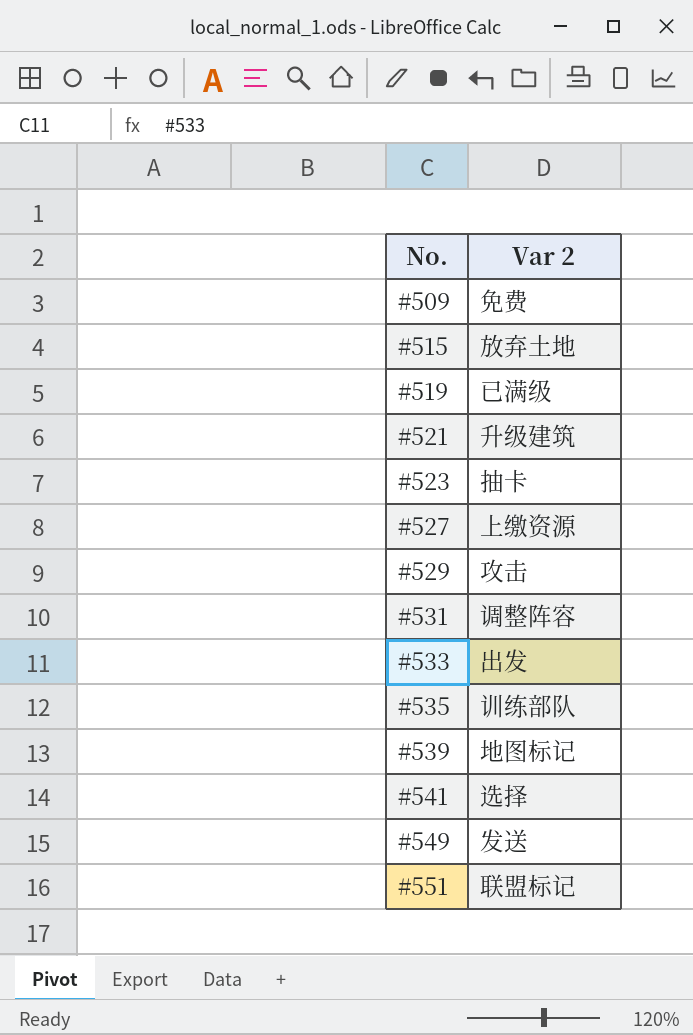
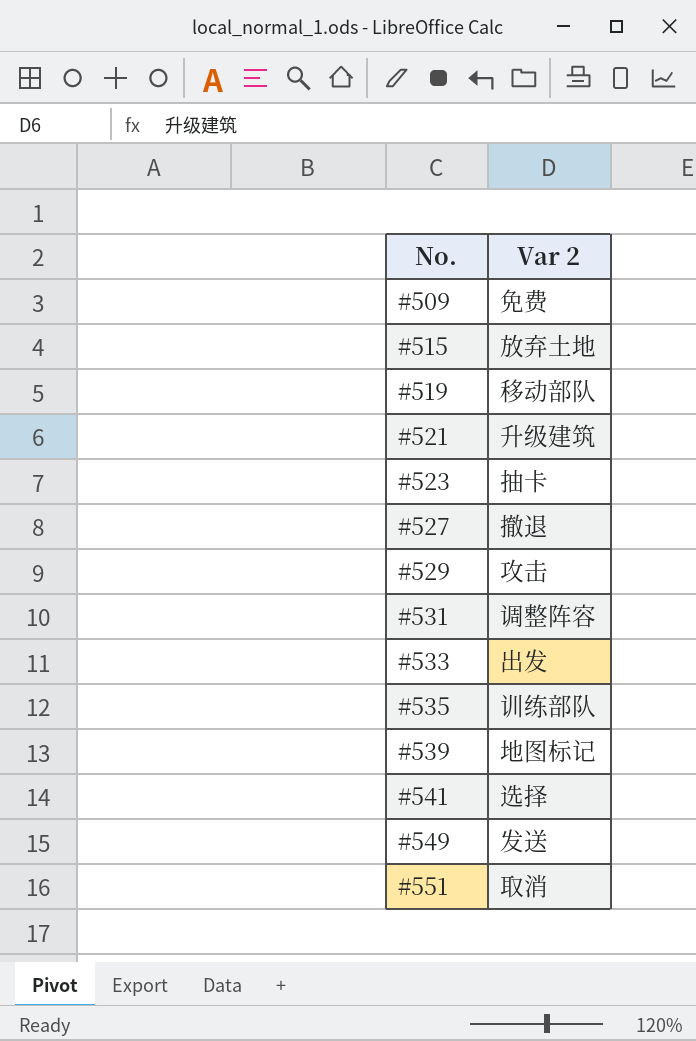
#519 | Var 2: 已满级 -> 移动部队
#527 | Var 2: 上缴资源 -> 撤退
#551 | Var 2: 联盟标记 -> 取消

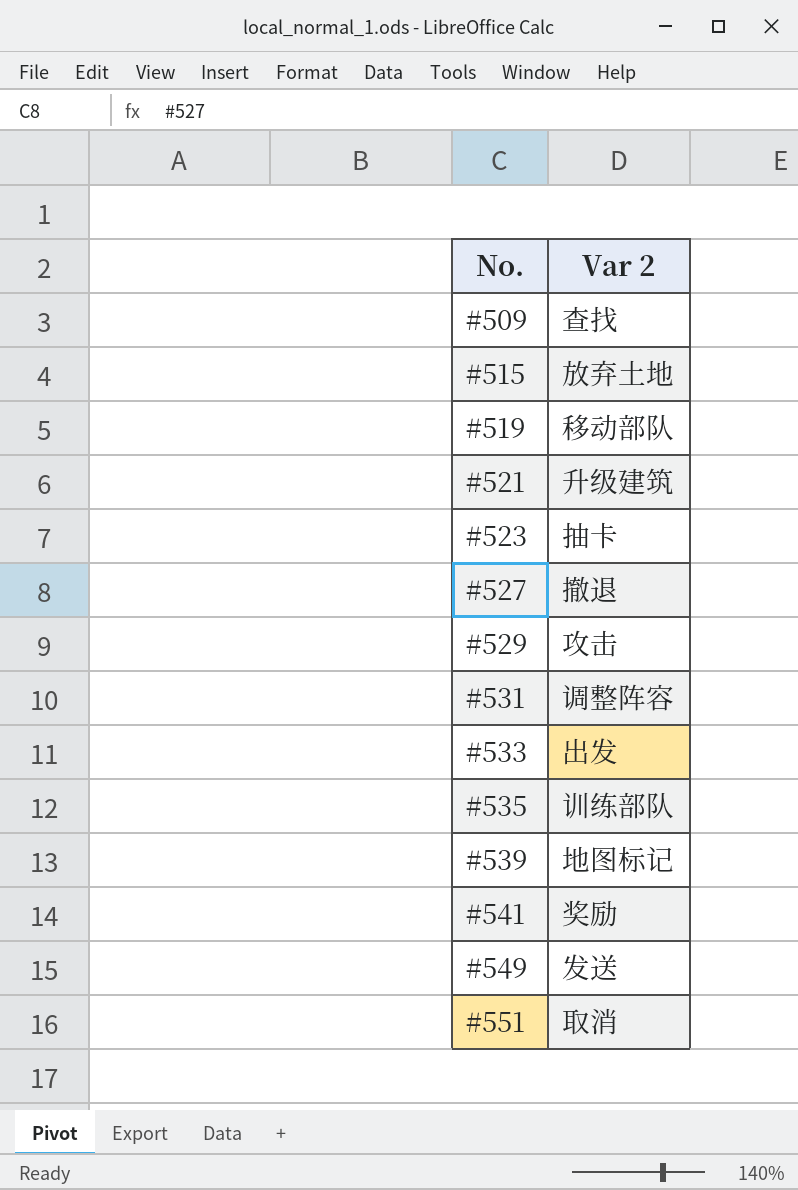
#509 | Var 2: 免费 -> 查找
#541 | Var 2: 选择 -> 奖励

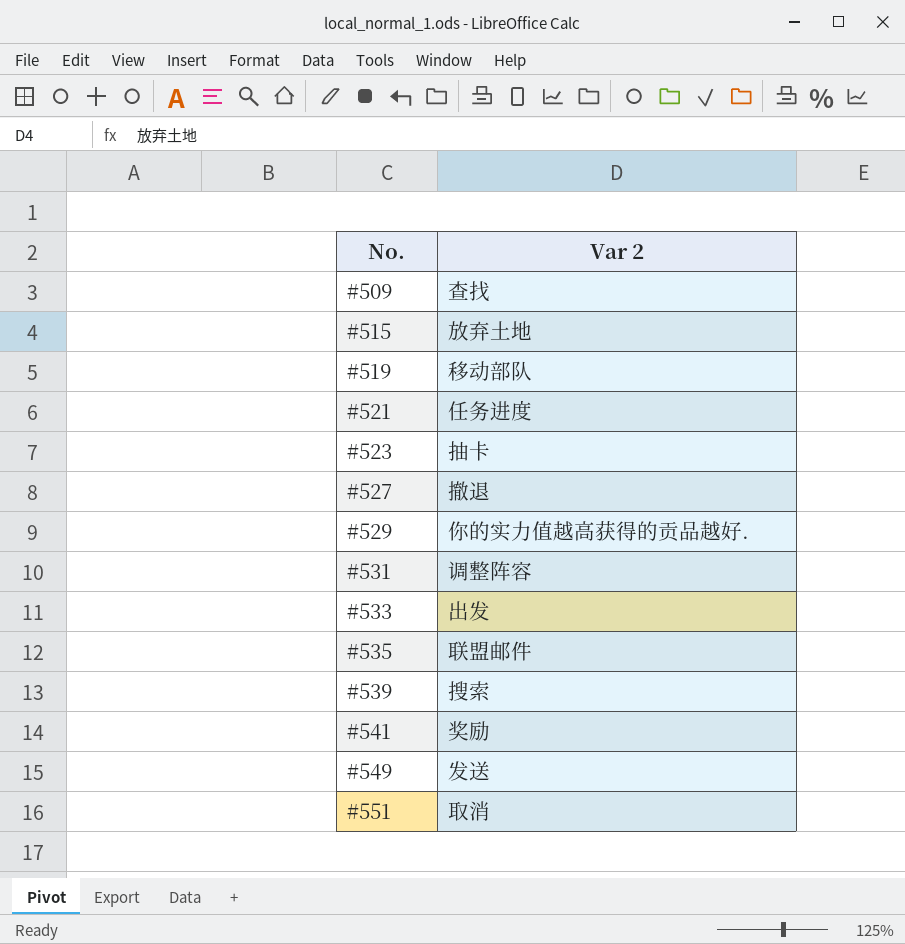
#521 | Var 2: 升级建筑 -> 任务进度
#529 | Var 2: 攻击 -> 你的实力值越高获得的贡品越好.
#535 | Var 2: 训练部队 -> 联盟邮件
#539 | Var 2: 地图标记 -> 搜索

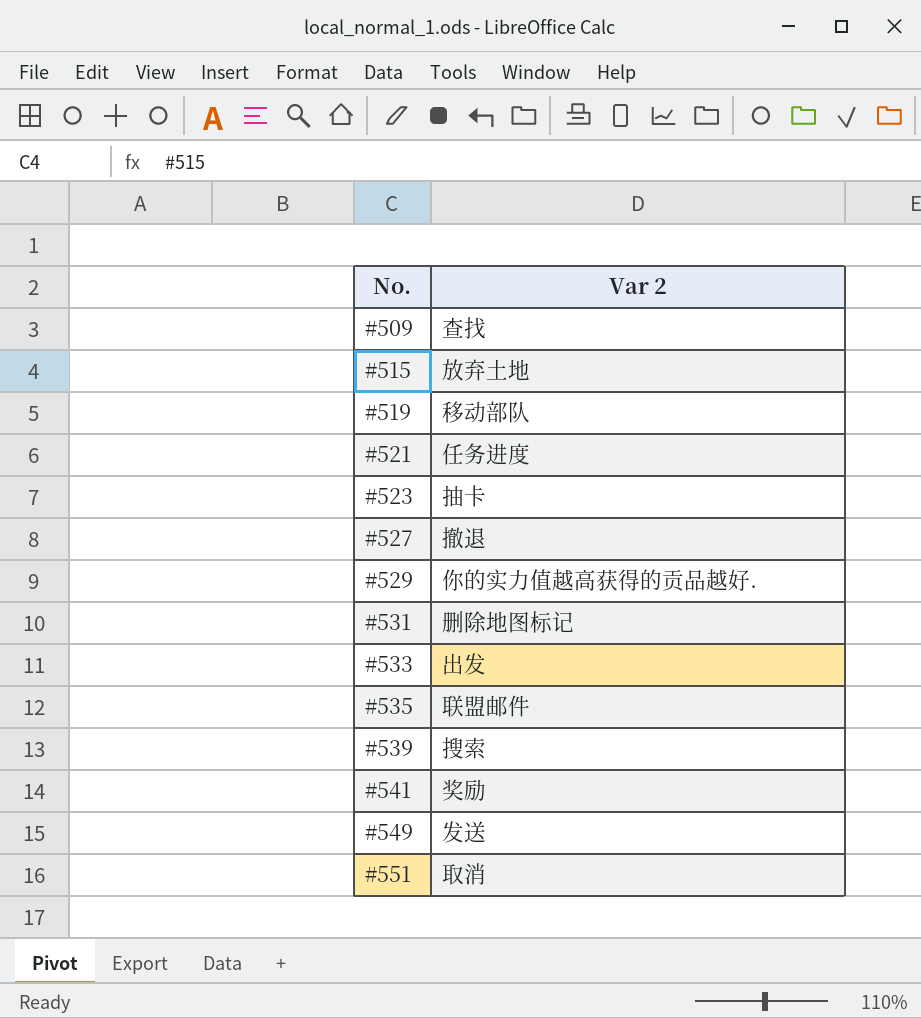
#531 | Var 2: 调整阵容 -> 删除地图标记

